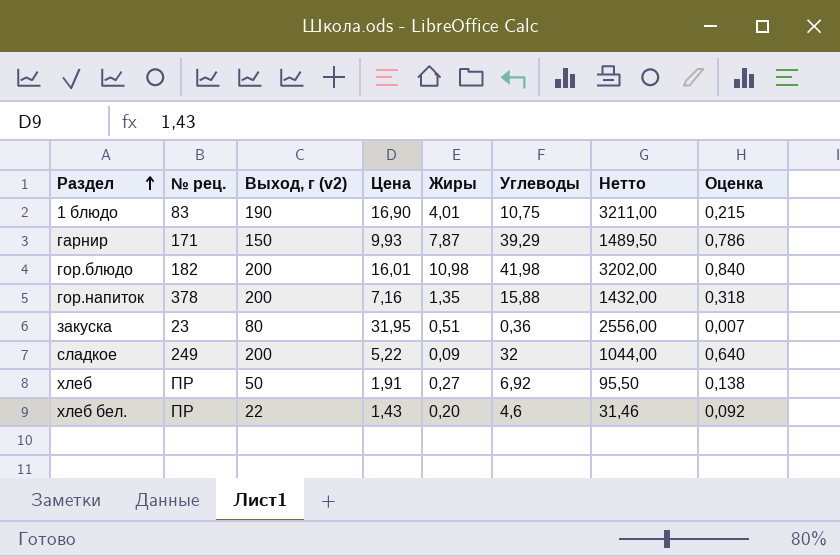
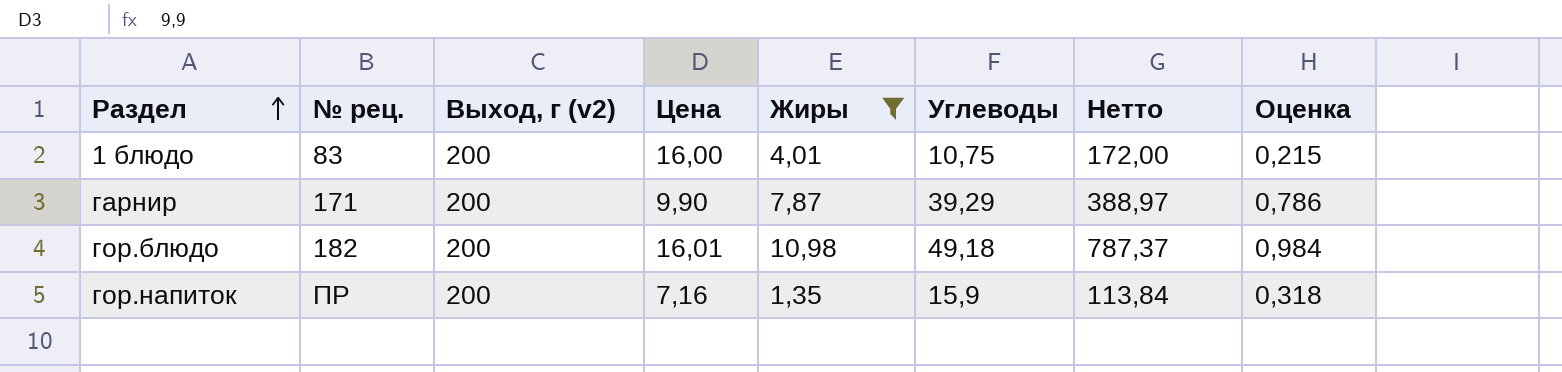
filter: none -> Жиры >= 1,35
column Нетто | formula: [Выход, г (v2)] * [Цена] -> [Цена] * [Углеводы]
1 блюдо | Выход, г (v2): 190 -> 200
1 блюдо | Цена: 16,90 -> 16,00
гарнир | Выход, г (v2): 150 -> 200
гарнир | Цена: 9,93 -> 9,90
гор.блюдо | Углеводы: 41,98 -> 49,18
гор.блюдо | Оценка: 0,840 -> 0,984
гор.напиток | № рец.: 378 -> ПР
гор.напиток | Углеводы: 15,88 -> 15,9

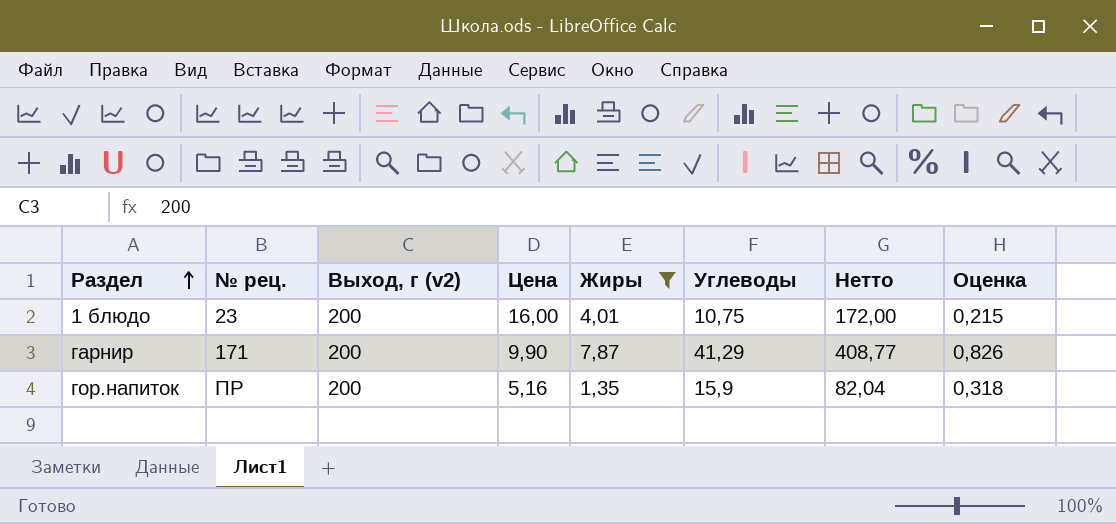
row гор.блюдо: 182 | 200 | 16,01 | 10,98 | 49,18 | 787,37 | 0,984 -> none
1 блюдо | № рец.: 83 -> 23
гарнир | Углеводы: 39,29 -> 41,29
гарнир | Нетто: 388,97 -> 408,77
гарнир | Оценка: 0,786 -> 0,826
гор.напиток | Цена: 7,16 -> 5,16
гор.напиток | Нетто: 113,84 -> 82,04

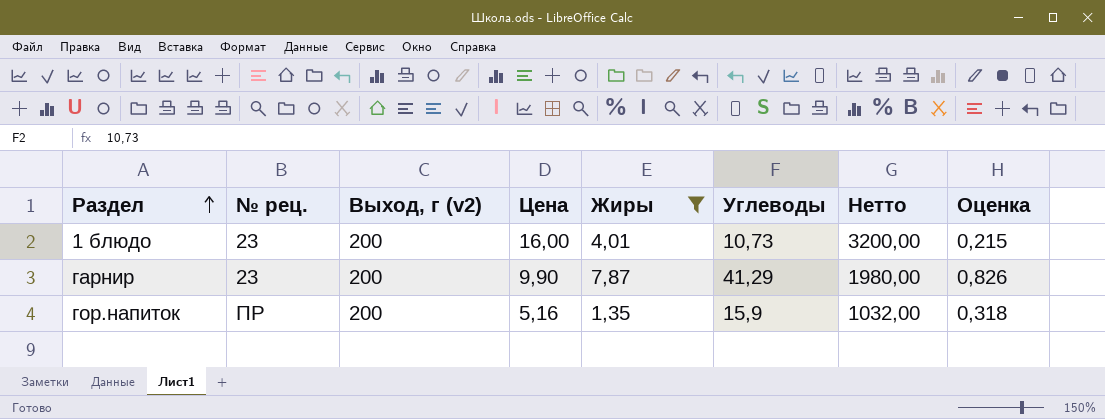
column Нетто | formula: [Цена] * [Углеводы] -> [Выход, г (v2)] * [Цена]
1 блюдо | Углеводы: 10,75 -> 10,73
гарнир | № рец.: 171 -> 23

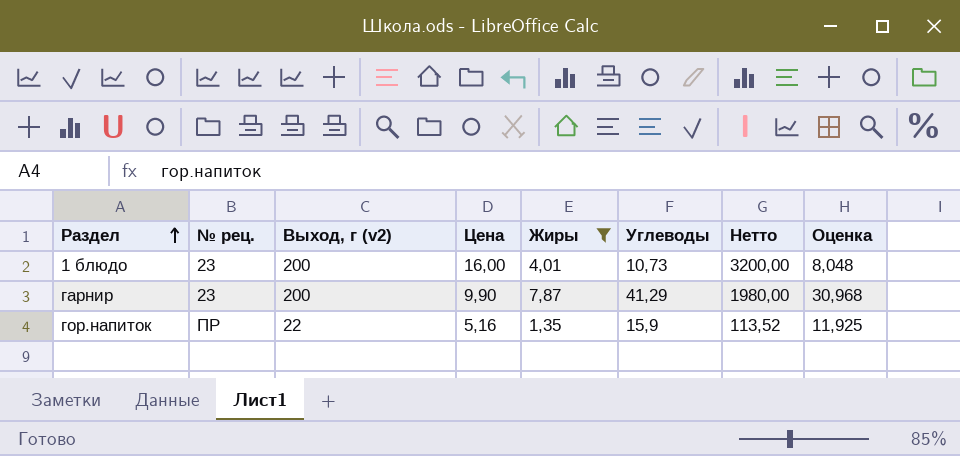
column Оценка | formula: [Углеводы] * 0,02 -> [Углеводы] * 0,75
гор.напиток | Выход, г (v2): 200 -> 22
гор.напиток | Нетто: 1032,00 -> 113,52

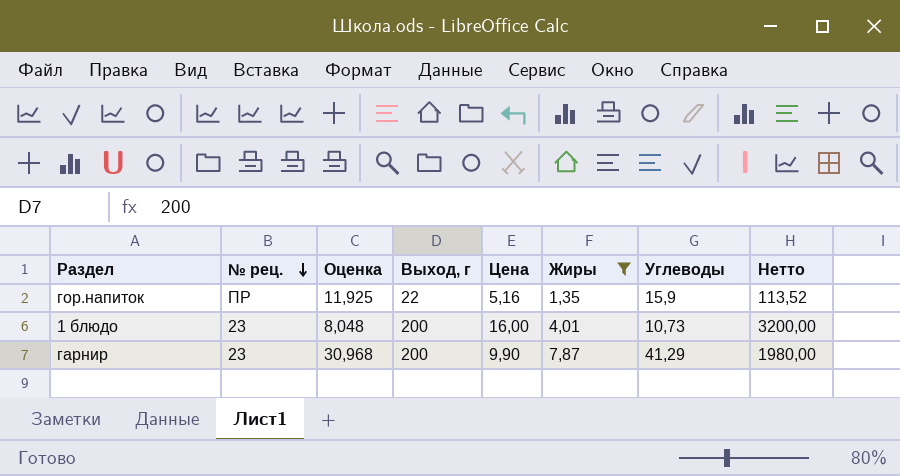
row order: Раздел ascending -> № рец. descending
column Оценка | position: 8 -> 3
column name: Выход, г (v2) -> Выход, г

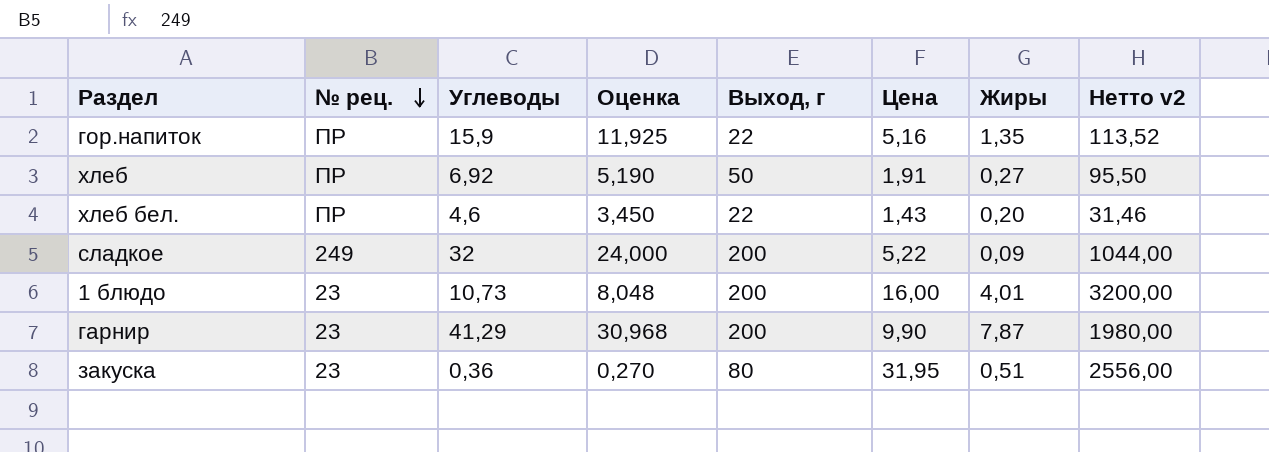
filter: Жиры >= 1,35 -> none
column Углеводы | position: 7 -> 3
column name: Нетто -> Нетто v2

